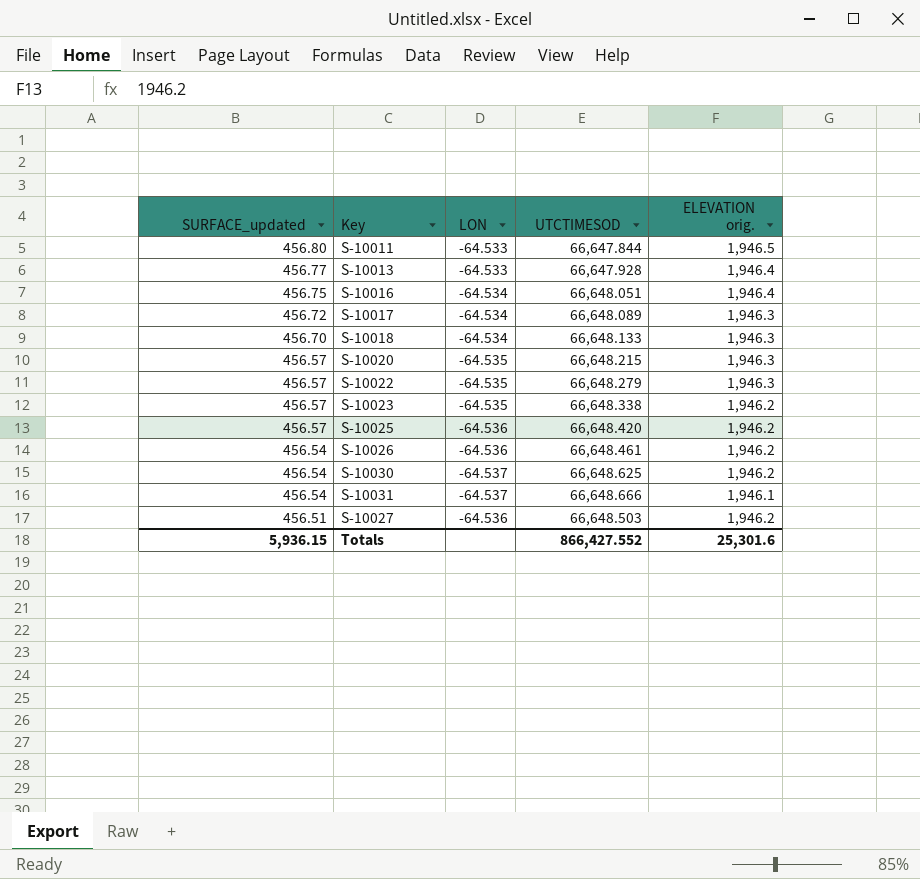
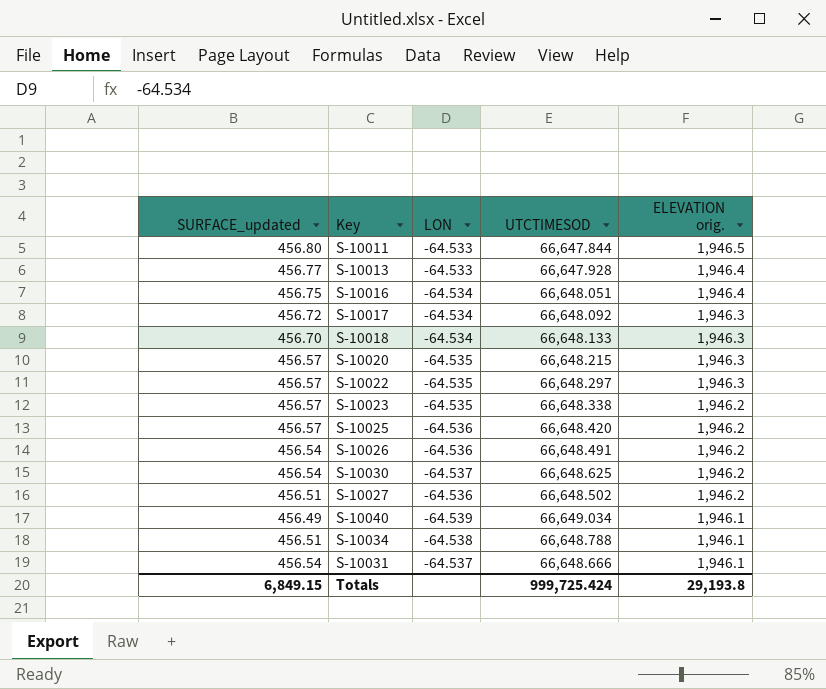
row order: SURFACE_updated descending -> ELEVATION orig. descending
S-10017 | UTCTIMESOD: 66,648.089 -> 66,648.092
S-10022 | UTCTIMESOD: 66,648.279 -> 66,648.297
S-10026 | UTCTIMESOD: 66,648.461 -> 66,648.491
S-10027 | UTCTIMESOD: 66,648.503 -> 66,648.502
row S-10040: none -> 456.49 | -64.539 | 66,649.034 | 1,946.1
row S-10034: none -> 456.51 | -64.538 | 66,648.788 | 1,946.1
Totals | SURFACE_updated: 5,936.15 -> 6,849.15
Totals | UTCTIMESOD: 866,427.552 -> 999,725.424
Totals | ELEVATION orig.: 25,301.6 -> 29,193.8

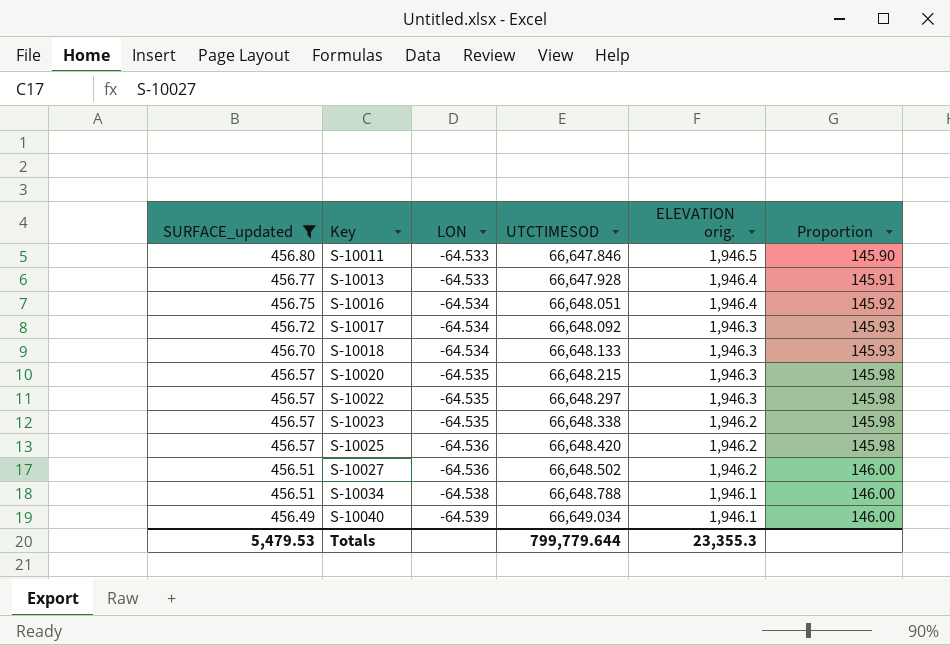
filter: none -> SURFACE_updated != 456.54
row order: ELEVATION orig. descending -> SURFACE_updated descending
column Proportion | formula: none -> [UTCTIMESOD] / [SURFACE_updated]
S-10011 | UTCTIMESOD: 66,647.844 -> 66,647.846
Totals | SURFACE_updated: 6,849.15 -> 5,479.53
Totals | UTCTIMESOD: 999,725.424 -> 799,779.644
Totals | ELEVATION orig.: 29,193.8 -> 23,355.3

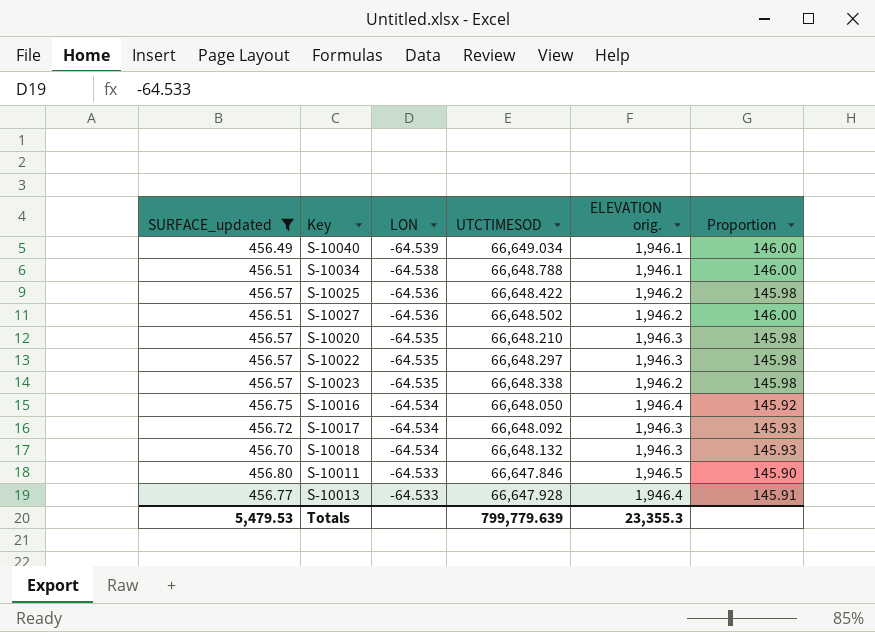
row order: SURFACE_updated descending -> LON ascending
S-10025 | UTCTIMESOD: 66,648.420 -> 66,648.422
S-10020 | UTCTIMESOD: 66,648.215 -> 66,648.210
S-10016 | UTCTIMESOD: 66,648.051 -> 66,648.050
S-10018 | UTCTIMESOD: 66,648.133 -> 66,648.132
Totals | UTCTIMESOD: 799,779.644 -> 799,779.639

